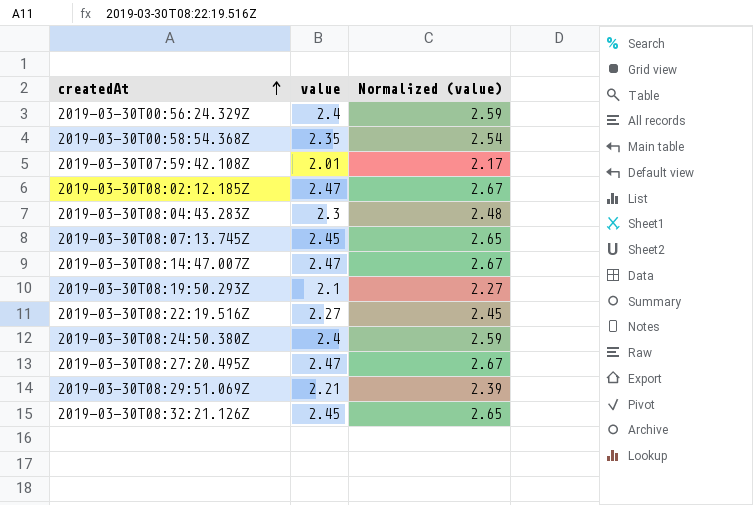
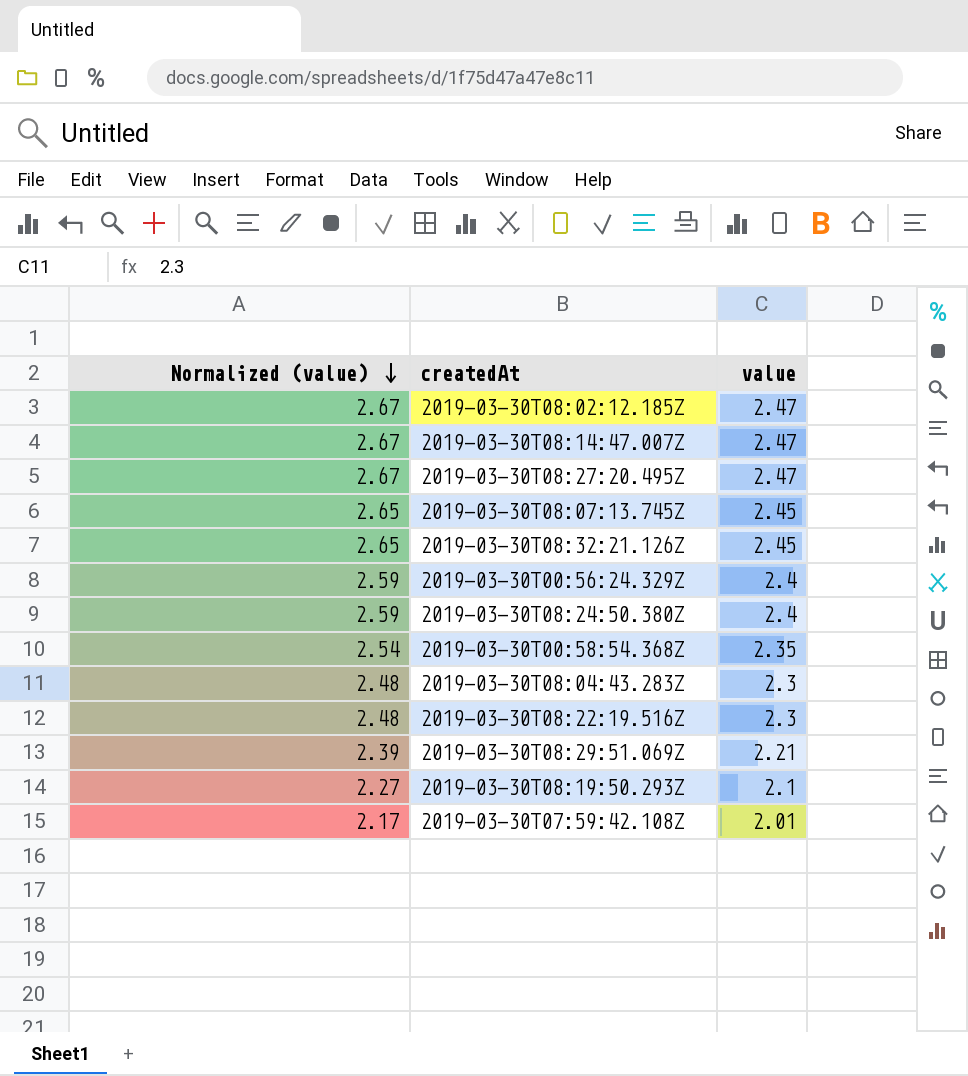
row order: createdAt ascending -> Normalized (value) descending
column Normalized (value) | position: 3 -> 1
2019-03-30T08:22:19.516Z | Normalized (value): 2.45 -> 2.48
2019-03-30T08:22:19.516Z | value: 2.27 -> 2.3

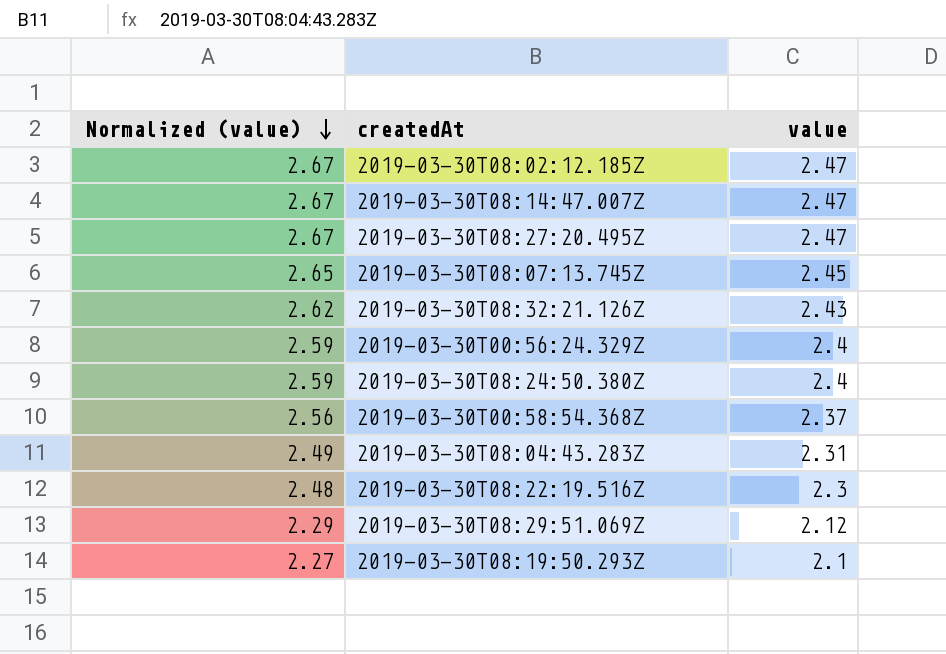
row 2019-03-30T07:59:42.108Z: 2.17 | 2.01 -> none
2019-03-30T08:32:21.126Z | Normalized (value): 2.65 -> 2.62
2019-03-30T08:32:21.126Z | value: 2.45 -> 2.43
2019-03-30T00:58:54.368Z | Normalized (value): 2.54 -> 2.56
2019-03-30T00:58:54.368Z | value: 2.35 -> 2.37
2019-03-30T08:04:43.283Z | Normalized (value): 2.48 -> 2.49
2019-03-30T08:04:43.283Z | value: 2.3 -> 2.31
2019-03-30T08:29:51.069Z | Normalized (value): 2.39 -> 2.29
2019-03-30T08:29:51.069Z | value: 2.21 -> 2.12

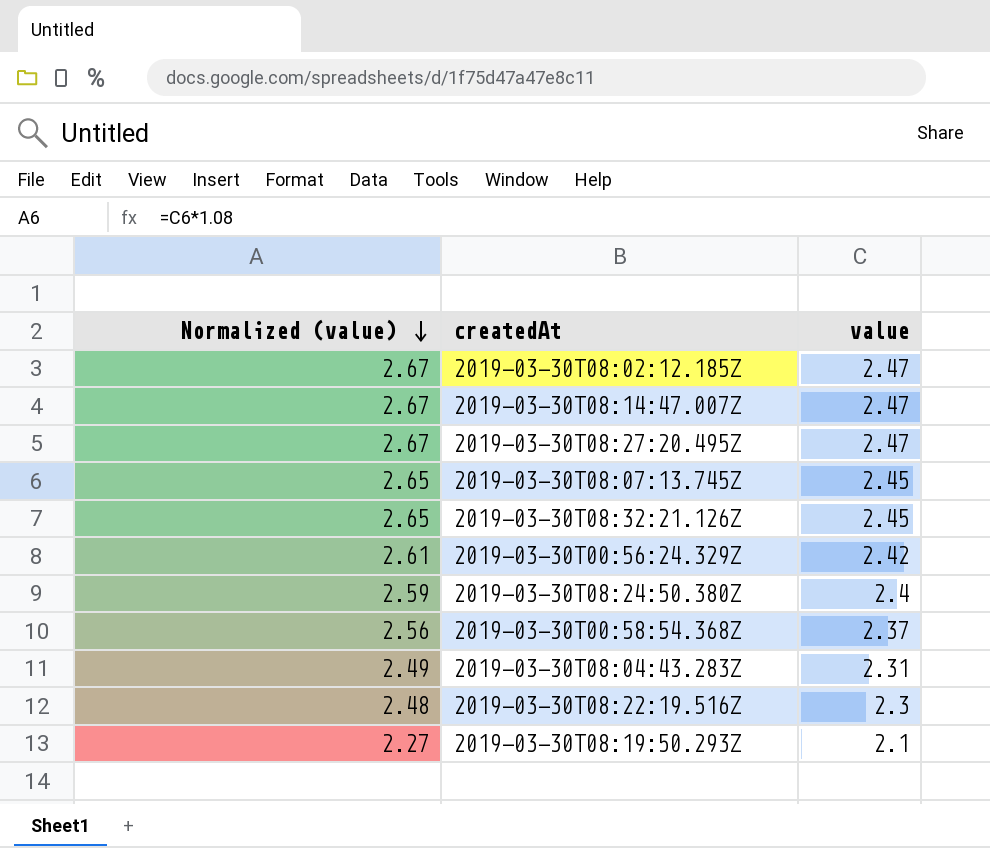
row 2019-03-30T08:29:51.069Z: 2.29 | 2.12 -> none
2019-03-30T08:32:21.126Z | Normalized (value): 2.62 -> 2.65
2019-03-30T08:32:21.126Z | value: 2.43 -> 2.45
2019-03-30T00:56:24.329Z | Normalized (value): 2.59 -> 2.61
2019-03-30T00:56:24.329Z | value: 2.4 -> 2.42

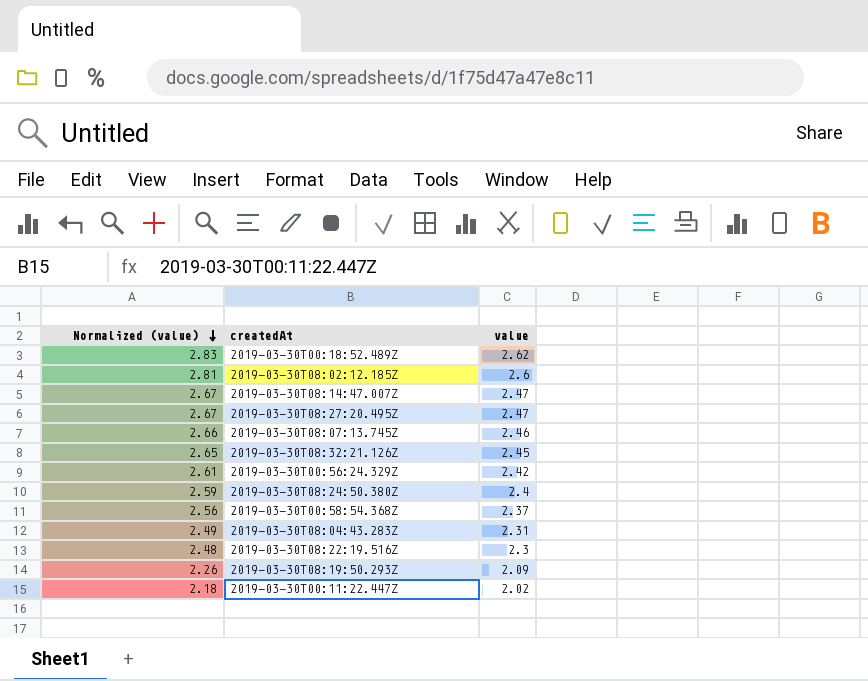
row 2019-03-30T00:18:52.489Z: none -> 2.83 | 2.62
2019-03-30T08:02:12.185Z | Normalized (value): 2.67 -> 2.81
2019-03-30T08:02:12.185Z | value: 2.47 -> 2.6
2019-03-30T08:07:13.745Z | Normalized (value): 2.65 -> 2.66
2019-03-30T08:07:13.745Z | value: 2.45 -> 2.46
2019-03-30T08:19:50.293Z | Normalized (value): 2.27 -> 2.26
2019-03-30T08:19:50.293Z | value: 2.1 -> 2.09
row 2019-03-30T00:11:22.447Z: none -> 2.18 | 2.02

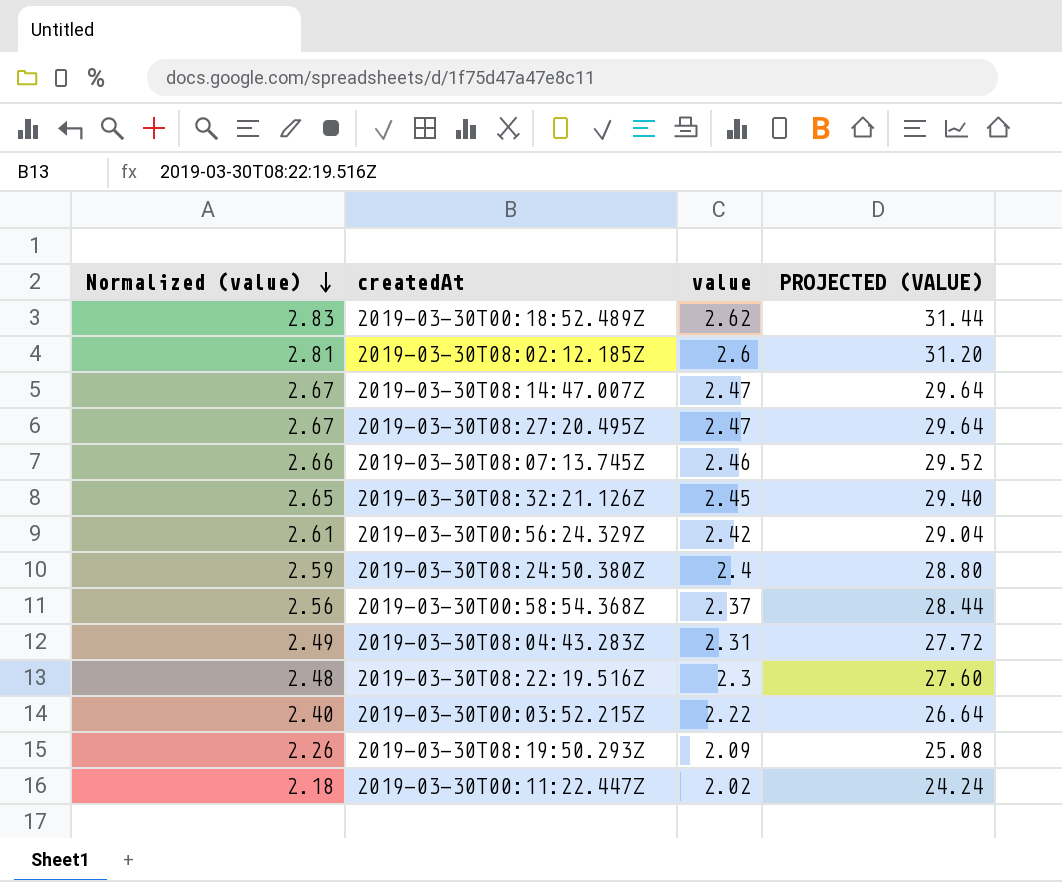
column PROJECTED (VALUE) | formula: none -> [value] * 12
row 2019-03-30T00:03:52.215Z: none -> 2.40 | 2.22 | 26.64

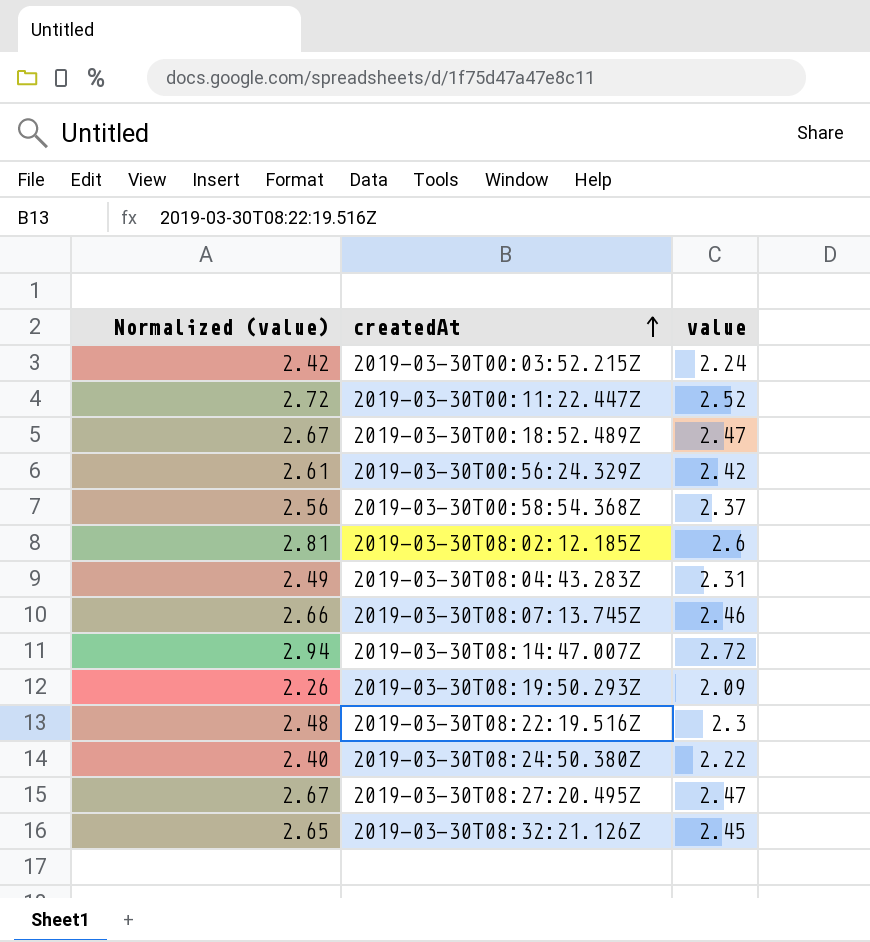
row order: Normalized (value) descending -> createdAt ascending
column PROJECTED (VALUE) | formula: [value] * 12 -> none
2019-03-30T00:03:52.215Z | Normalized (value): 2.40 -> 2.42
2019-03-30T00:03:52.215Z | value: 2.22 -> 2.24
2019-03-30T00:11:22.447Z | Normalized (value): 2.18 -> 2.72
2019-03-30T00:11:22.447Z | value: 2.02 -> 2.52
2019-03-30T00:18:52.489Z | Normalized (value): 2.83 -> 2.67
2019-03-30T00:18:52.489Z | value: 2.62 -> 2.47
2019-03-30T08:14:47.007Z | Normalized (value): 2.67 -> 2.94
2019-03-30T08:14:47.007Z | value: 2.47 -> 2.72
2019-03-30T08:24:50.380Z | Normalized (value): 2.59 -> 2.40
2019-03-30T08:24:50.380Z | value: 2.4 -> 2.22

